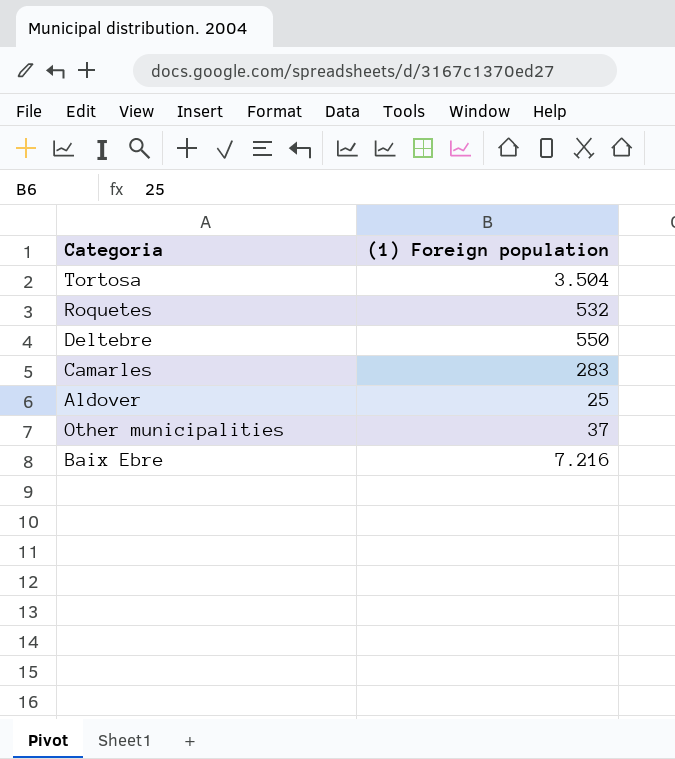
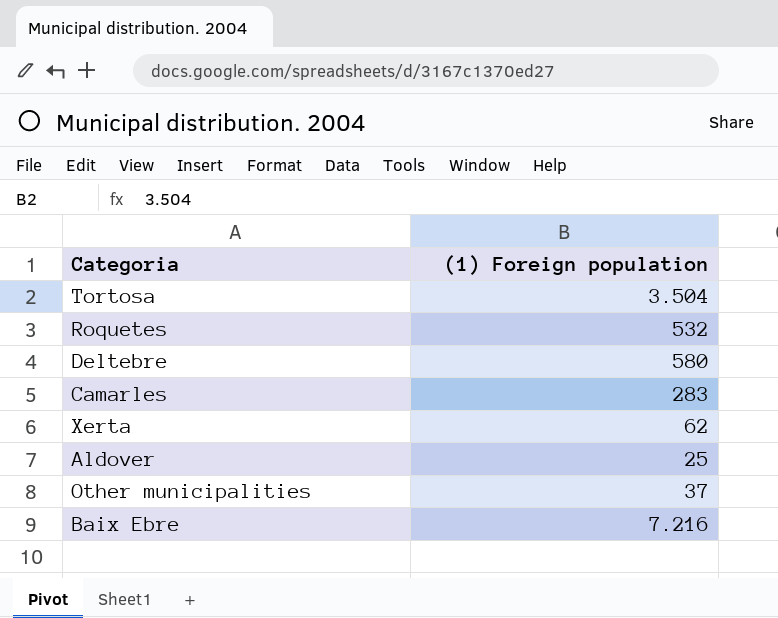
Deltebre | (1) Foreign population: 550 -> 580
row Xerta: none -> 62

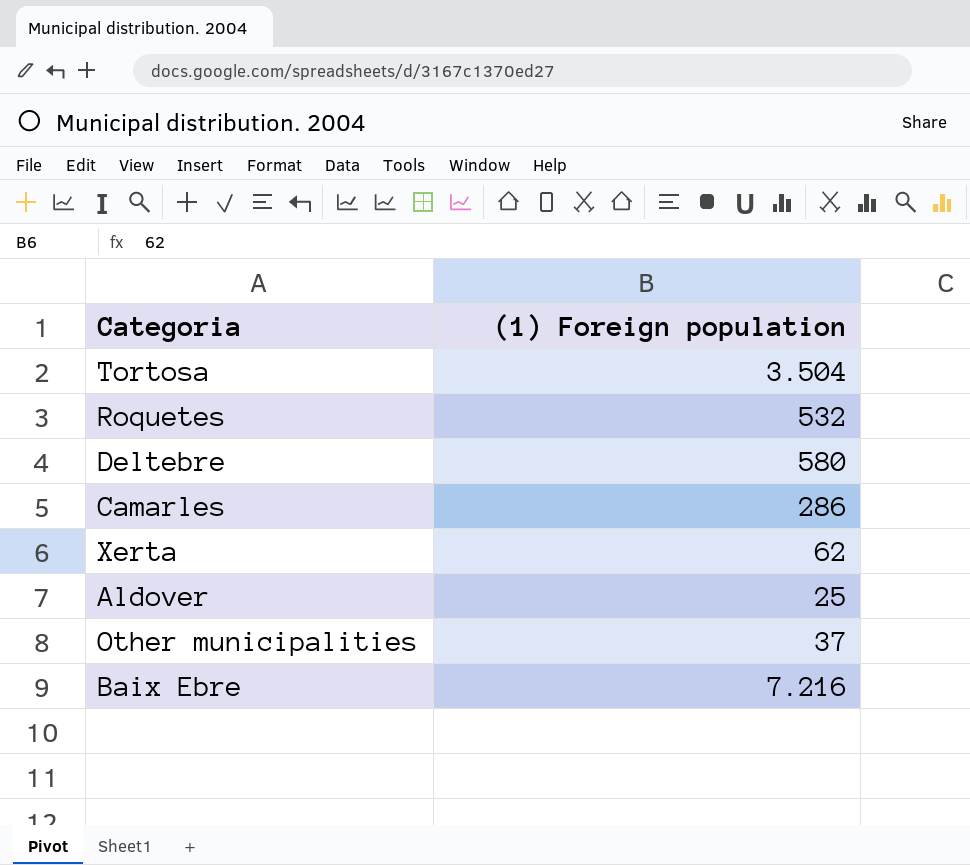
Camarles | (1) Foreign population: 283 -> 286

